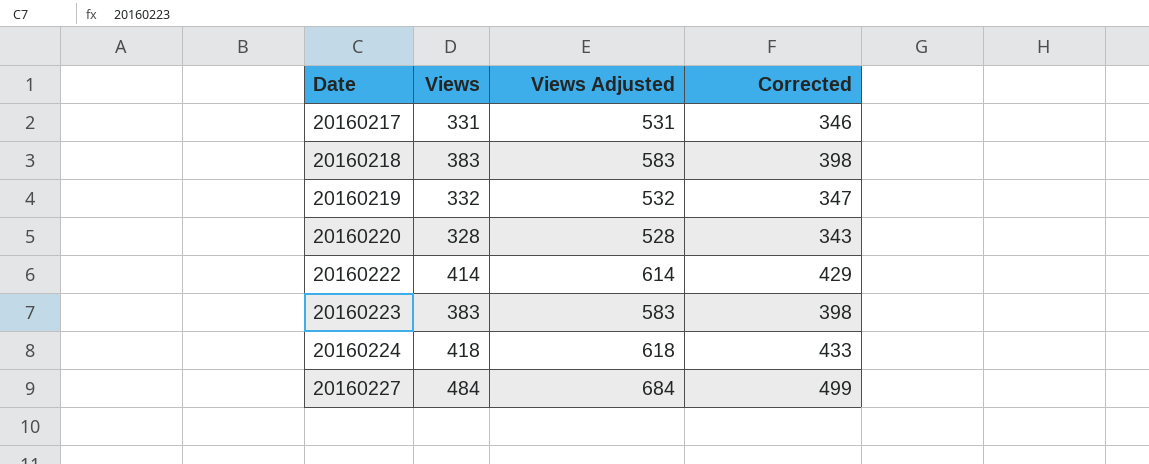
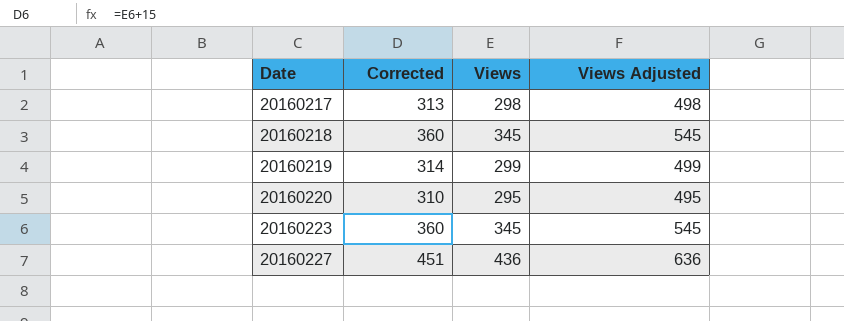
column Corrected | position: 4 -> 2
row 20160222: 414 | 614 | 429 -> none
row 20160224: 418 | 618 | 433 -> none
20160217 | Corrected: 346 -> 313
20160217 | Views: 331 -> 298
20160217 | Views Adjusted: 531 -> 498
20160218 | Corrected: 398 -> 360
20160218 | Views: 383 -> 345
20160218 | Views Adjusted: 583 -> 545
20160219 | Corrected: 347 -> 314
20160219 | Views: 332 -> 299
20160219 | Views Adjusted: 532 -> 499
20160220 | Corrected: 343 -> 310
20160220 | Views: 328 -> 295
20160220 | Views Adjusted: 528 -> 495
20160223 | Corrected: 398 -> 360
20160223 | Views: 383 -> 345
20160223 | Views Adjusted: 583 -> 545
20160227 | Corrected: 499 -> 451
20160227 | Views: 484 -> 436
20160227 | Views Adjusted: 684 -> 636

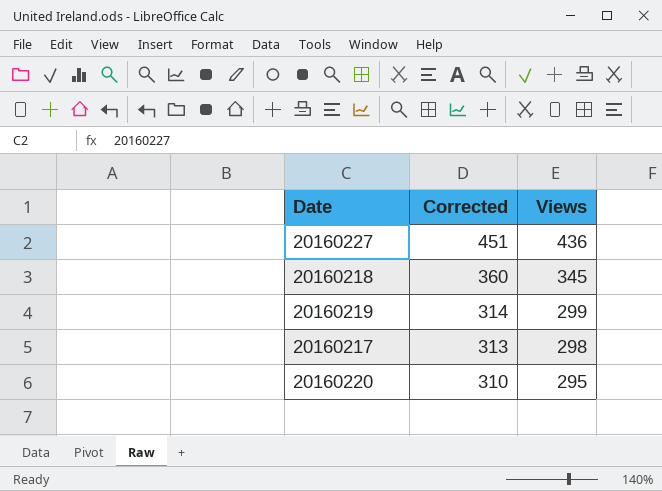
row order: Date ascending -> Corrected descending
column Views Adjusted | formula: [Views] + 200 -> none
row 20160223: 360 | 345 | 545 -> none

